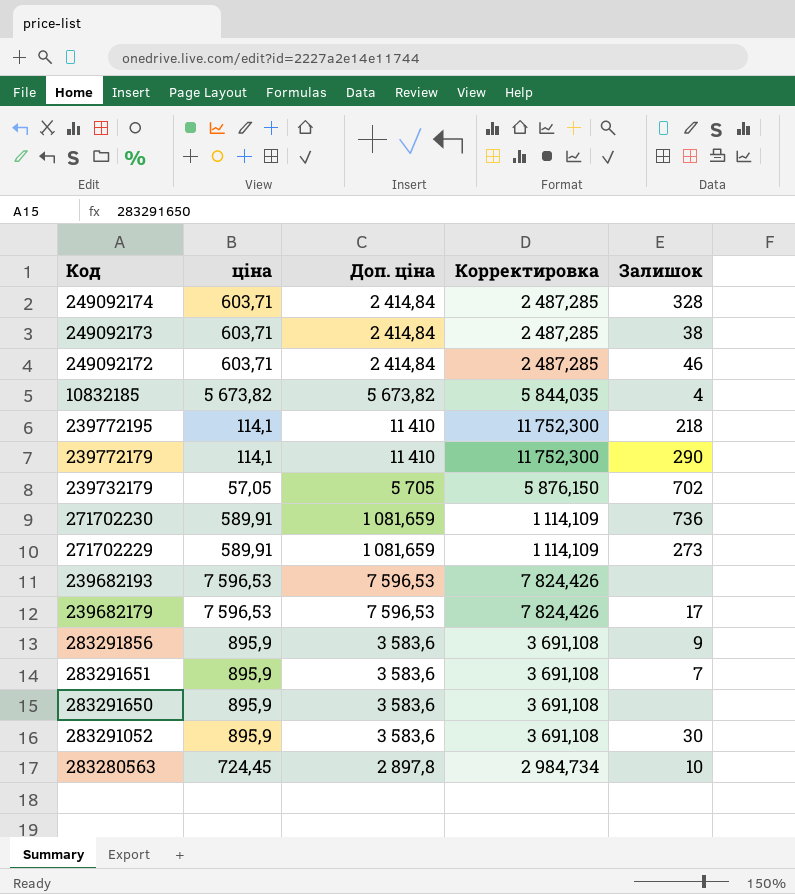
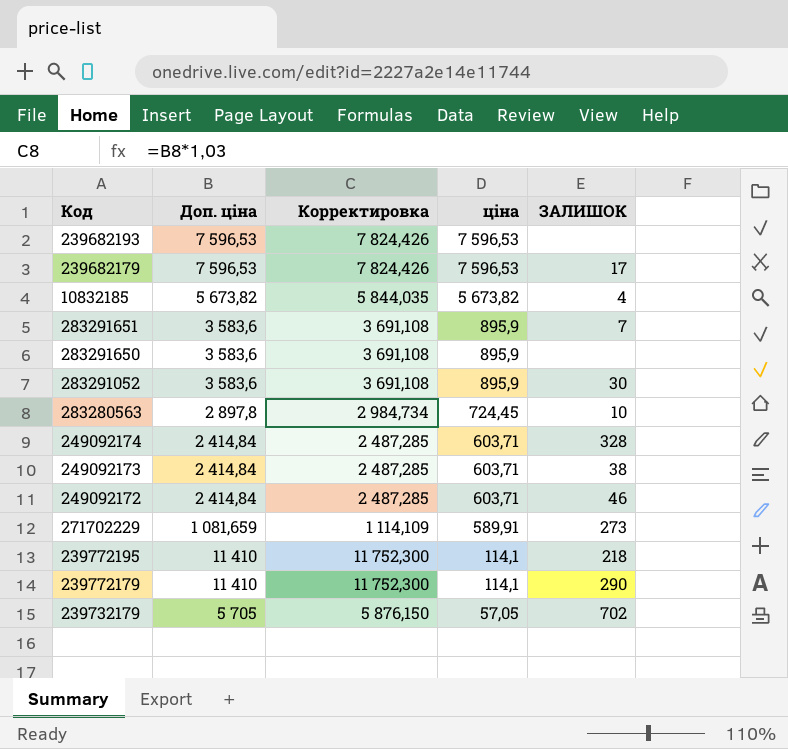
row order: none -> ціна descending
column ціна | position: 2 -> 4
column name: Залишок -> ЗАЛИШОК
row 271702230: 589,91 | 1 081,659 | 1 114,109 | 736 -> none
row 283291856: 895,9 | 3 583,6 | 3 691,108 | 9 -> none

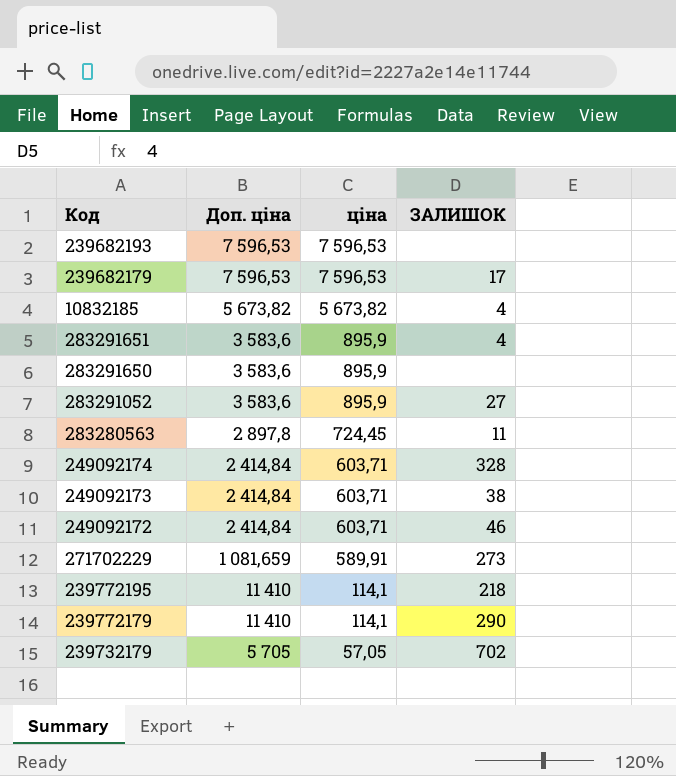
column Корректировка | formula: [Доп. ціна] * 1,03 -> none
283291651 | ЗАЛИШОК: 7 -> 4
283291052 | ЗАЛИШОК: 30 -> 27
283280563 | ЗАЛИШОК: 10 -> 11

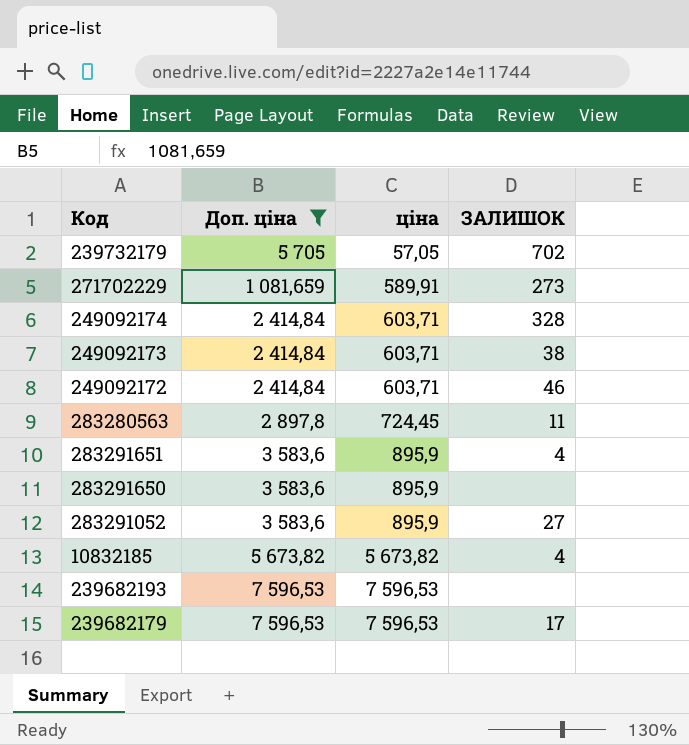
filter: none -> Доп. ціна != 11 410
row order: ціна descending -> ціна ascending

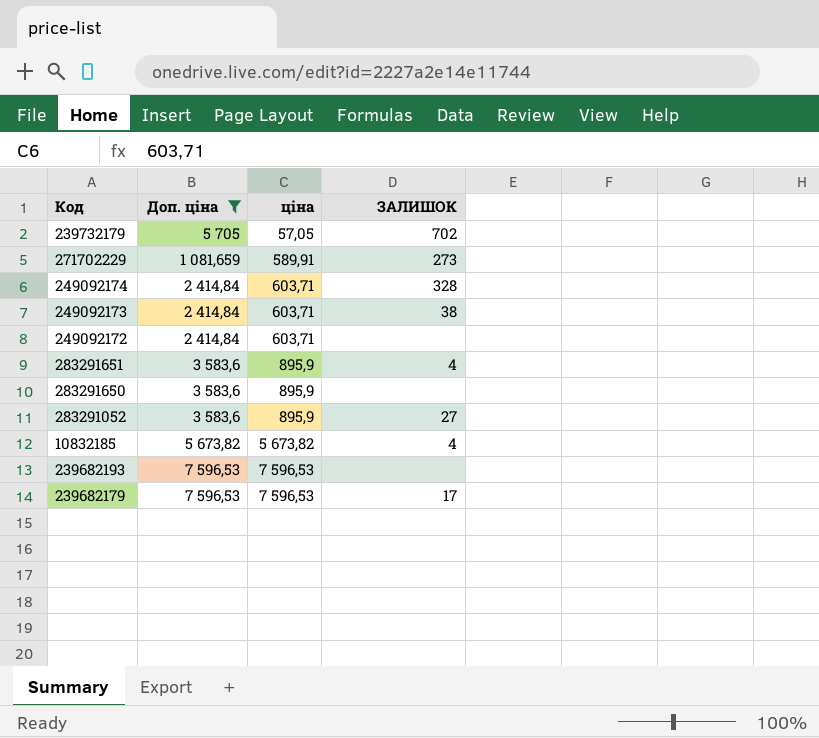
row 283280563: 2 897,8 | 724,45 | 11 -> none
249092172 | ЗАЛИШОК: 46 -> none

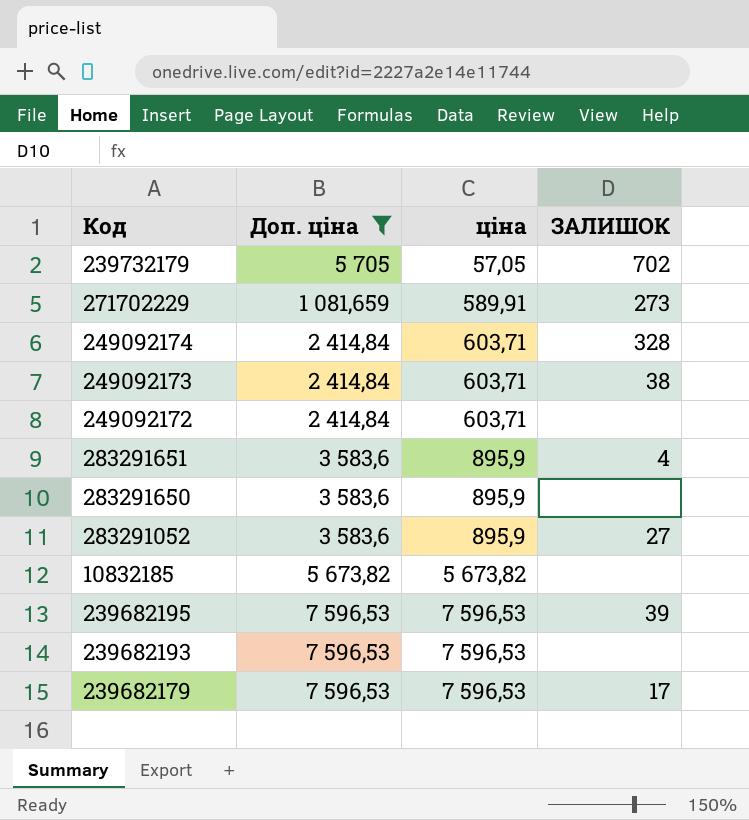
10832185 | ЗАЛИШОК: 4 -> none
row 239682195: none -> 7 596,53 | 7 596,53 | 39

